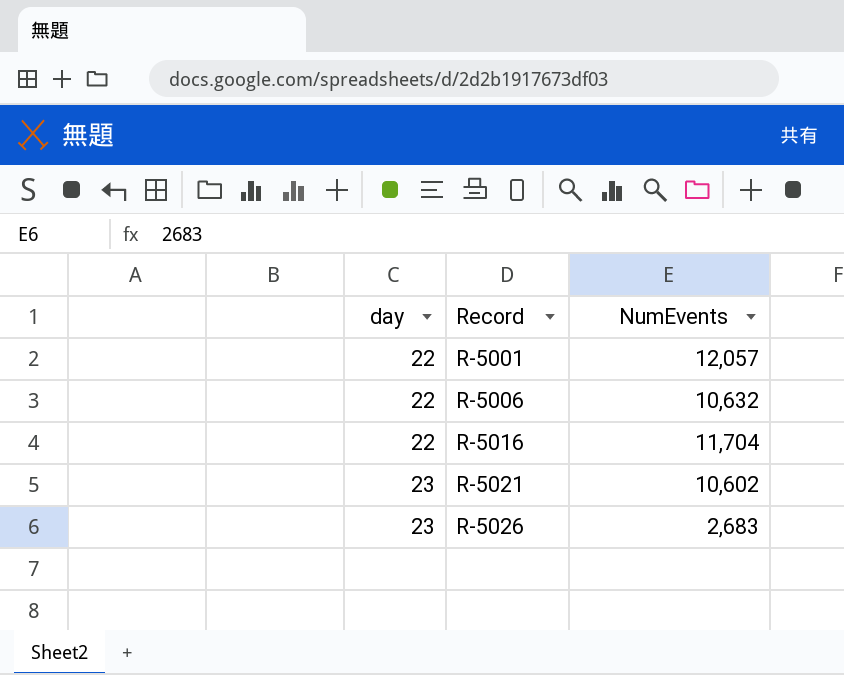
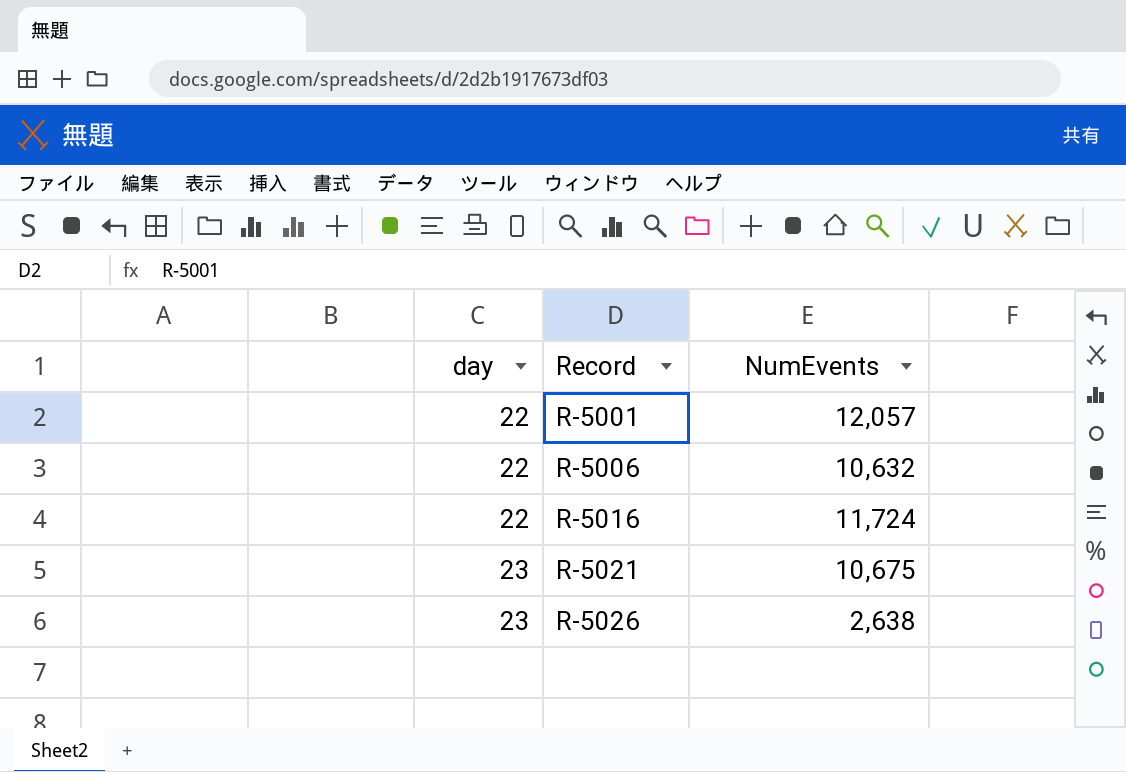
R-5016 | NumEvents: 11,704 -> 11,724
R-5021 | NumEvents: 10,602 -> 10,675
R-5026 | NumEvents: 2,683 -> 2,638

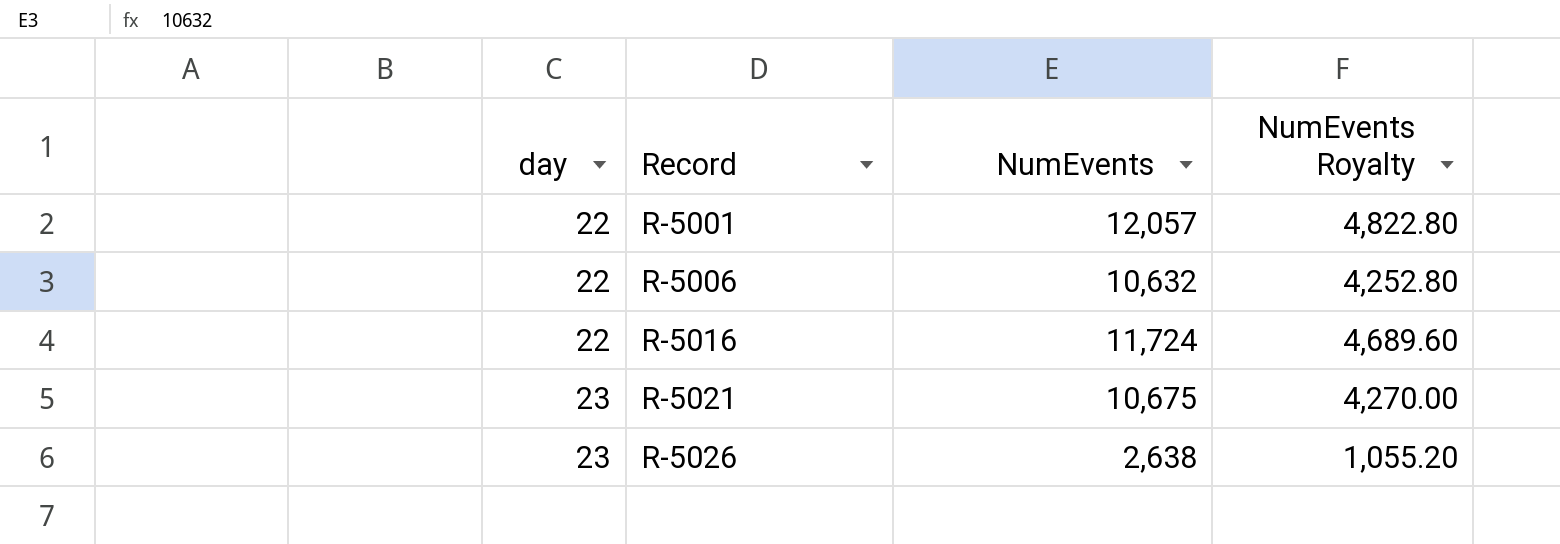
column NumEvents Royalty | formula: none -> [NumEvents] * 0.4

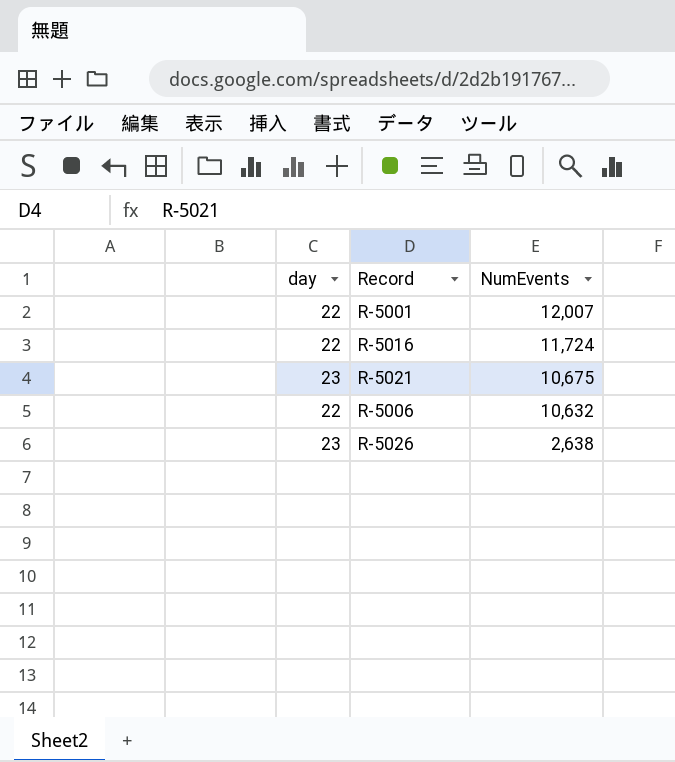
row order: day ascending -> NumEvents descending
column NumEvents Royalty | formula: [NumEvents] * 0.4 -> none
R-5001 | NumEvents: 12,057 -> 12,007

